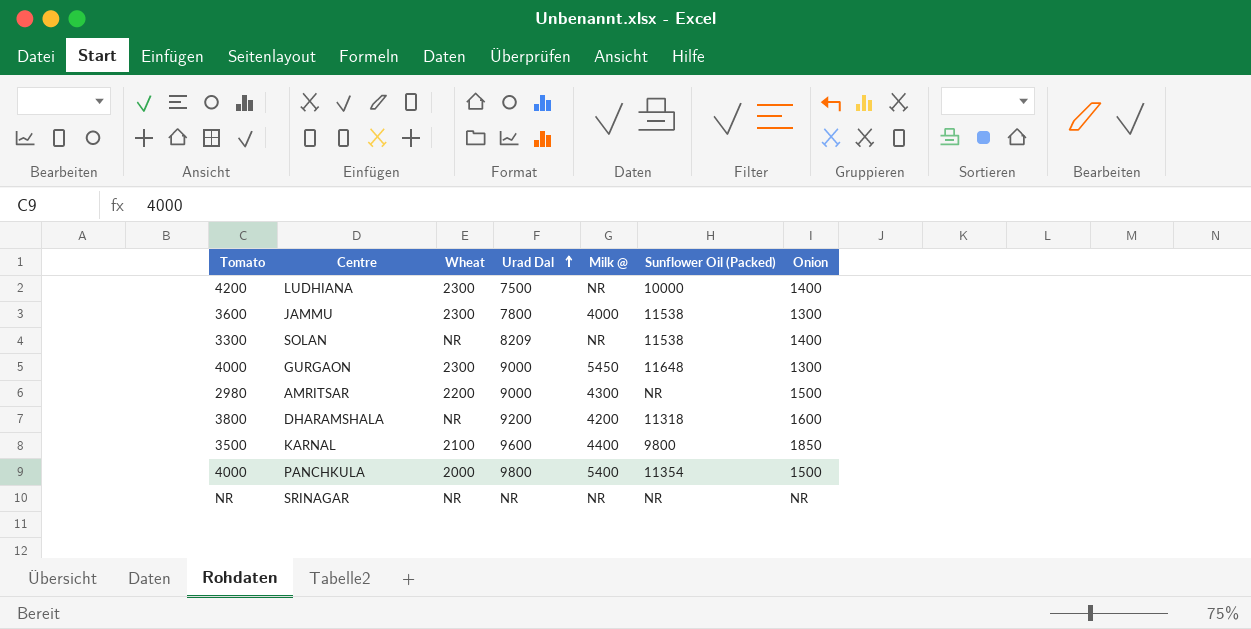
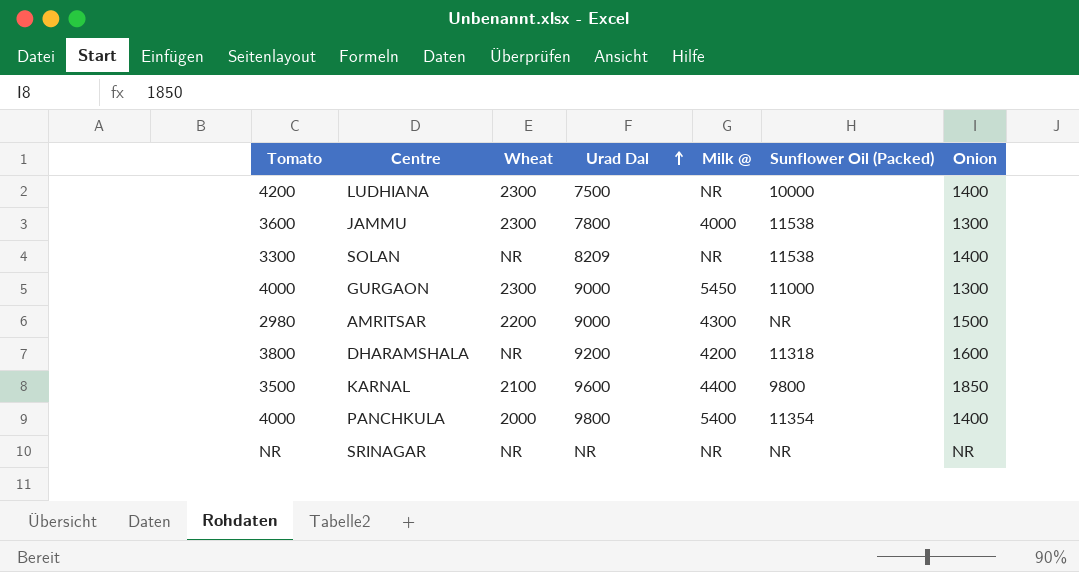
GURGAON | Sunflower Oil (Packed): 11648 -> 11000
PANCHKULA | Onion: 1500 -> 1400

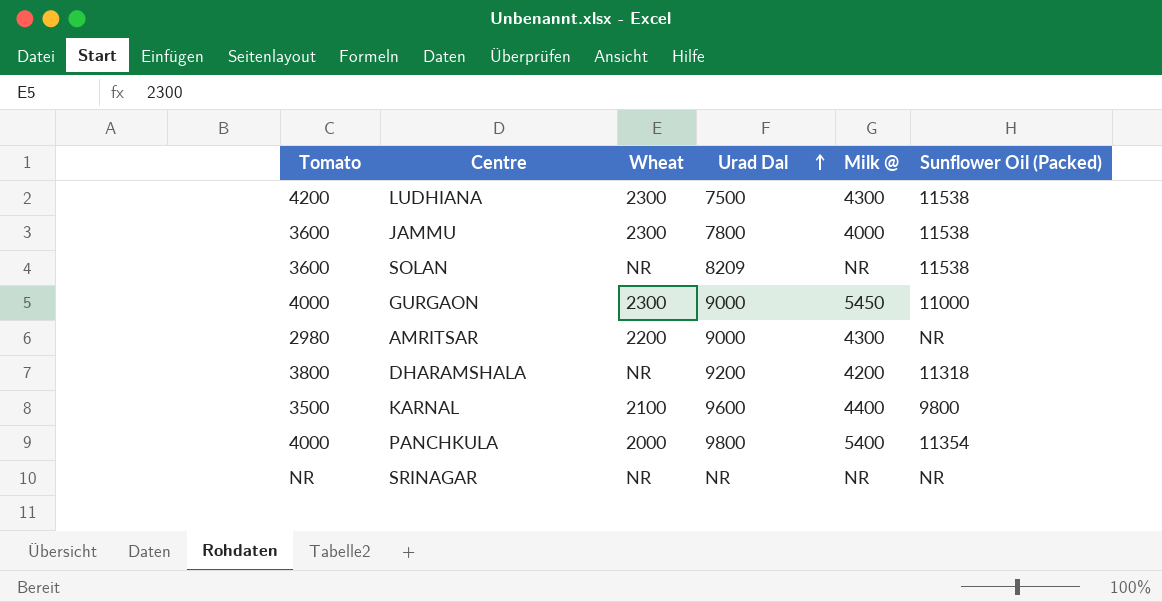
column Onion | position: 7 -> none
LUDHIANA | Milk @: NR -> 4300
LUDHIANA | Sunflower Oil (Packed): 10000 -> 11538
SOLAN | Tomato: 3300 -> 3600

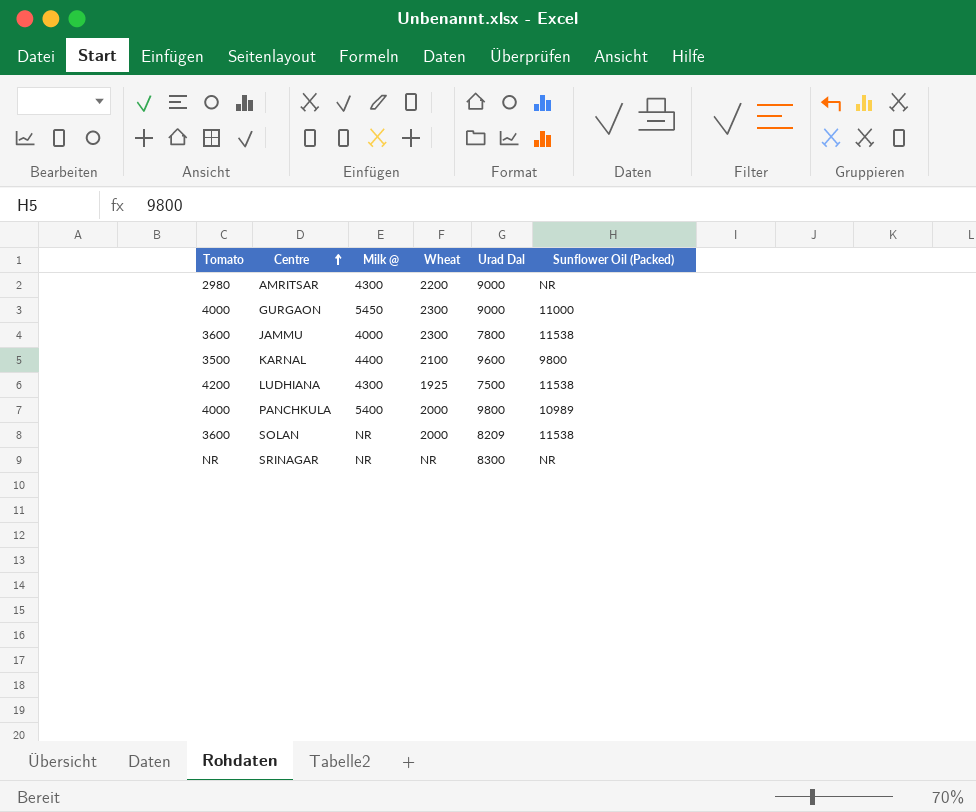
row order: Urad Dal ascending -> Centre ascending
column Milk @ | position: 5 -> 3
row DHARAMSHALA: 3800 | NR | 9200 | 4200 | 11318 -> none
LUDHIANA | Wheat: 2300 -> 1925
PANCHKULA | Sunflower Oil (Packed): 11354 -> 10989
SOLAN | Wheat: NR -> 2000
SRINAGAR | Urad Dal: NR -> 8300

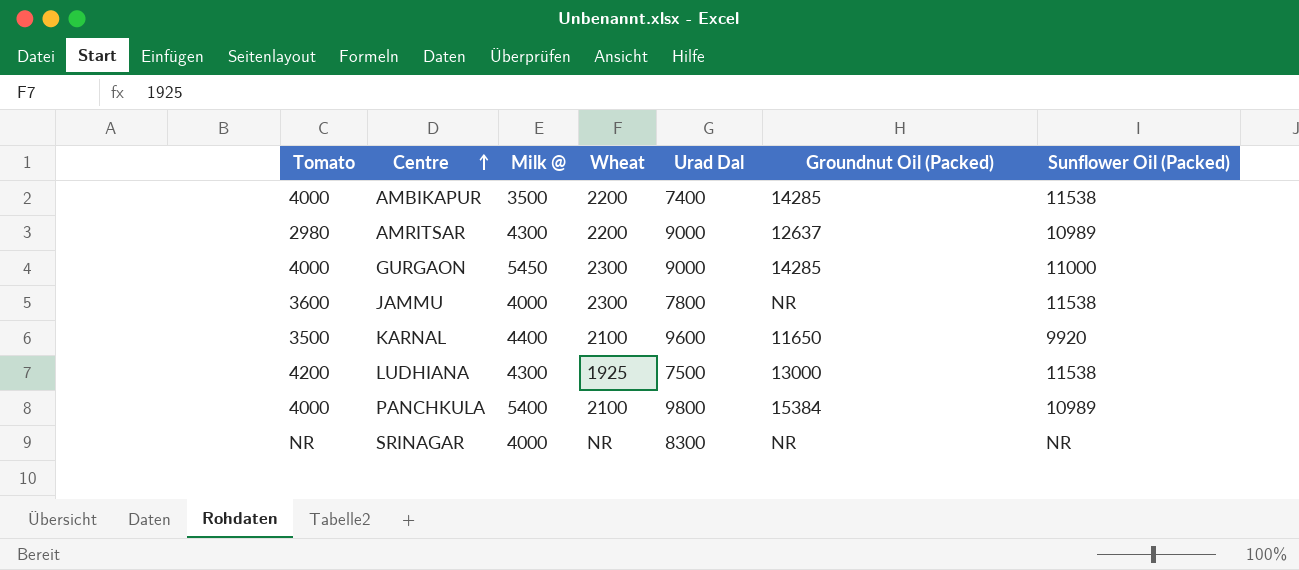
column Groundnut Oil (Packed) | position: none -> 6
row SOLAN: 3600 | NR | 2000 | 8209 | 11538 -> none
row AMBIKAPUR: none -> 4000 | 3500 | 2200 | 7400 | 14285 | 11538
AMRITSAR | Sunflower Oil (Packed): NR -> 10989
KARNAL | Sunflower Oil (Packed): 9800 -> 9920
PANCHKULA | Wheat: 2000 -> 2100
SRINAGAR | Milk @: NR -> 4000

